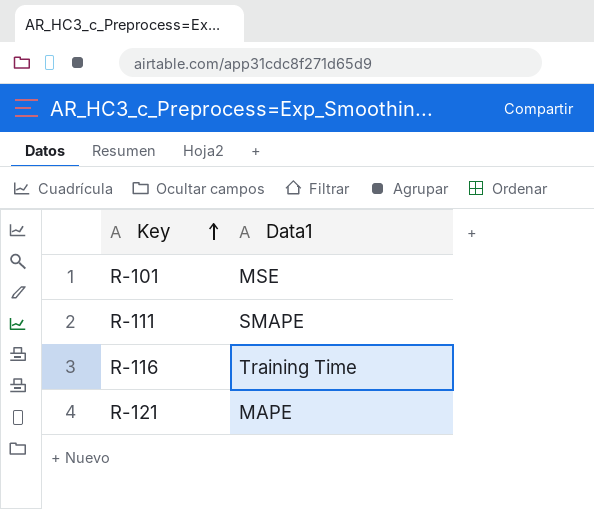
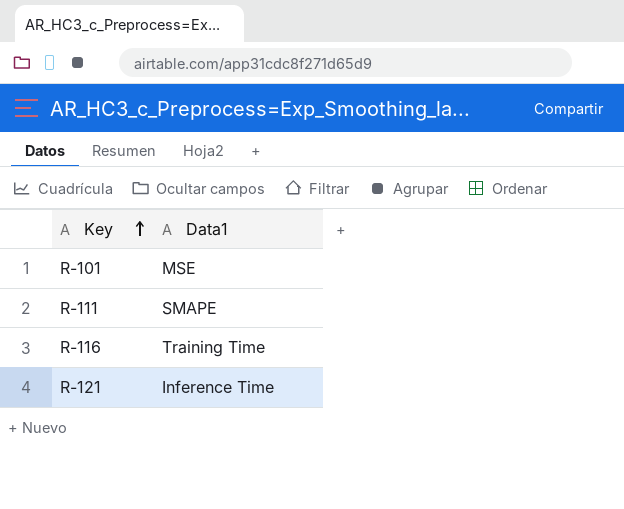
R-121 | Data1: MAPE -> Inference Time

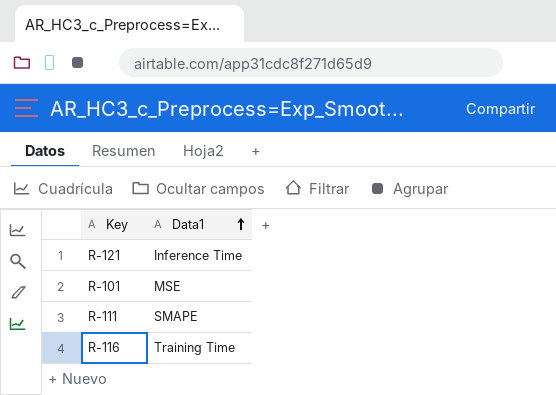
row order: Key ascending -> Data1 ascending

